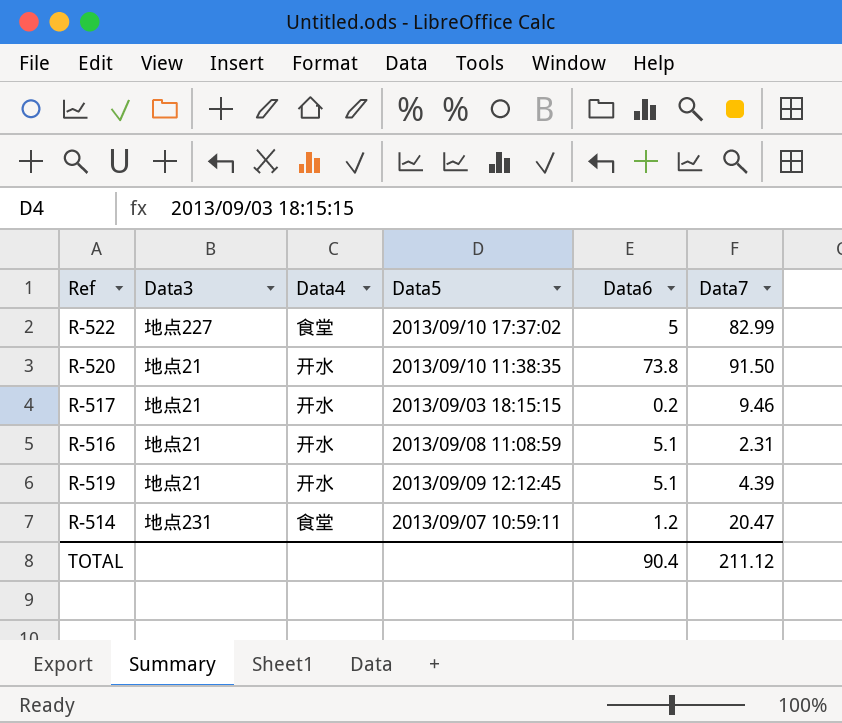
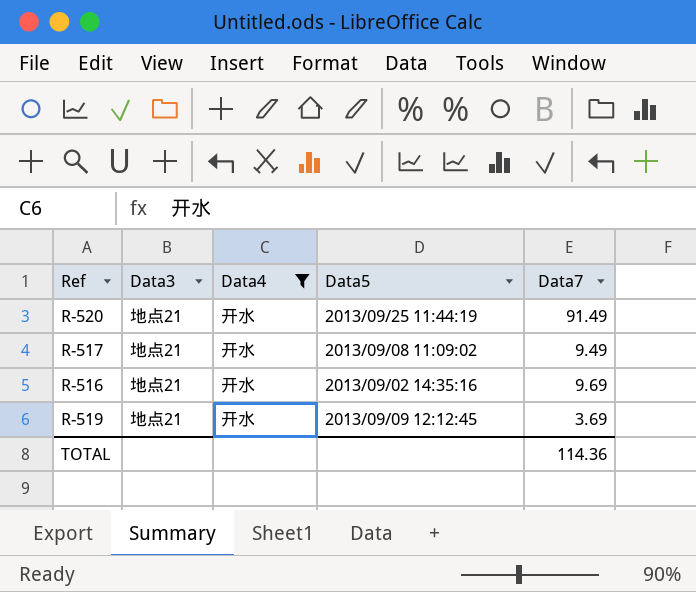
filter: none -> Data4 = 开水
column Data6 | position: 5 -> none
R-520 | Data5: 2013/09/10 11:38:35 -> 2013/09/25 11:44:19
R-520 | Data7: 91.50 -> 91.49
R-517 | Data5: 2013/09/03 18:15:15 -> 2013/09/08 11:09:02
R-517 | Data7: 9.46 -> 9.49
R-516 | Data5: 2013/09/08 11:08:59 -> 2013/09/02 14:35:16
R-516 | Data7: 2.31 -> 9.69
R-519 | Data7: 4.39 -> 3.69
TOTAL | Data7: 211.12 -> 114.36

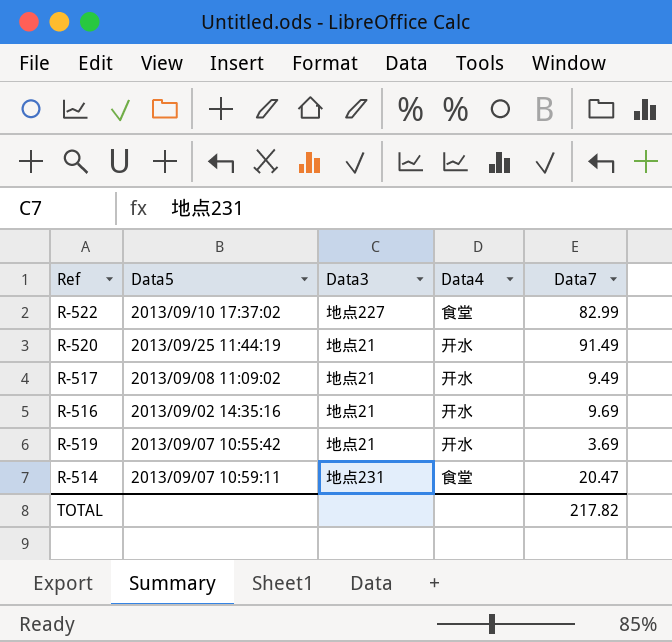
filter: Data4 = 开水 -> none
column Data5 | position: 4 -> 2
R-519 | Data5: 2013/09/09 12:12:45 -> 2013/09/07 10:55:42
TOTAL | Data7: 114.36 -> 217.82

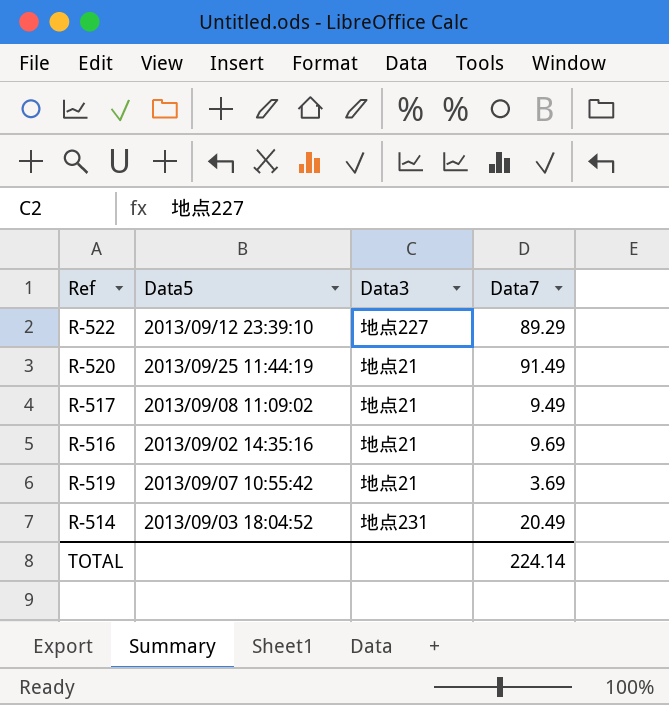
column Data4 | position: 4 -> none
R-522 | Data5: 2013/09/10 17:37:02 -> 2013/09/12 23:39:10
R-522 | Data7: 82.99 -> 89.29
R-514 | Data5: 2013/09/07 10:59:11 -> 2013/09/03 18:04:52
R-514 | Data7: 20.47 -> 20.49
TOTAL | Data7: 217.82 -> 224.14

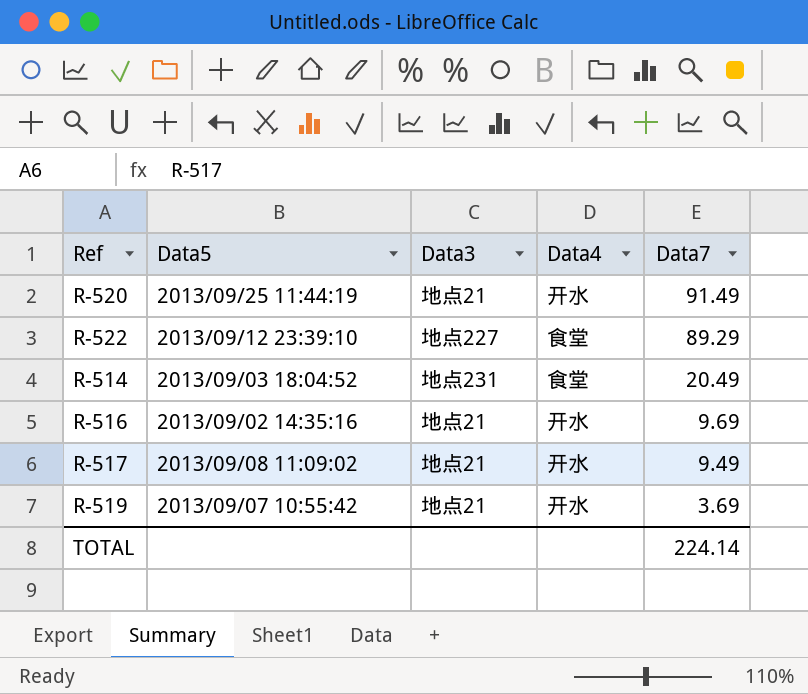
row order: none -> Data7 descending
column Data4 | position: none -> 4

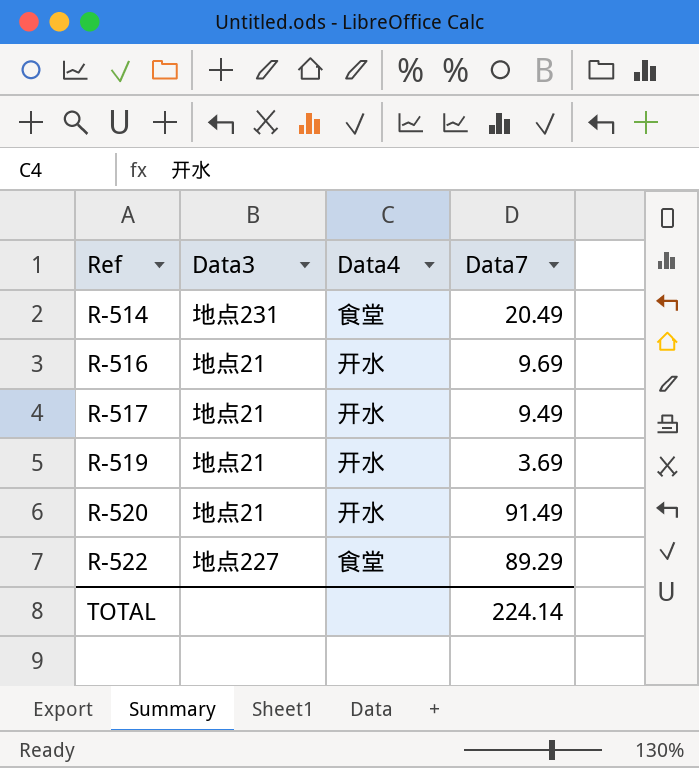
row order: Data7 descending -> Ref ascending
column Data5 | position: 2 -> none

